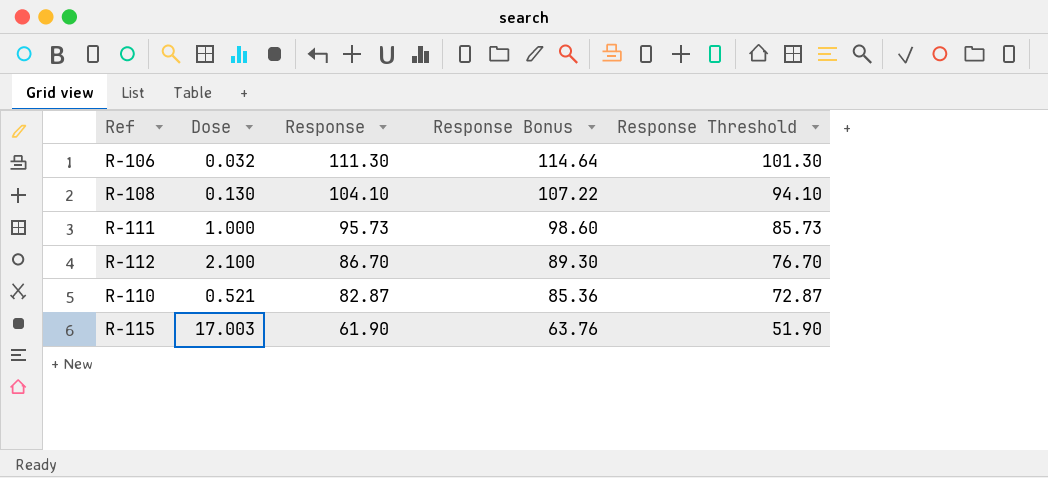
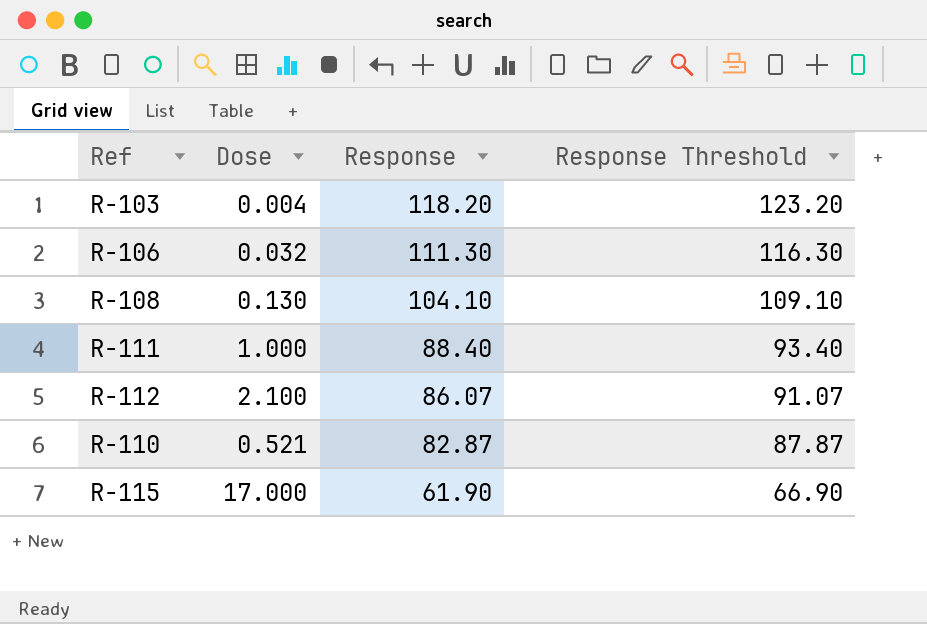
column Response Bonus | formula: [Response] * 1.03 -> none
column Response Threshold | formula: [Response] - 10 -> [Response] + 5
row R-103: none -> 0.004 | 118.20 | 123.20
R-111 | Response: 95.73 -> 88.40
R-112 | Response: 86.70 -> 86.07
R-115 | Dose: 17.003 -> 17.000

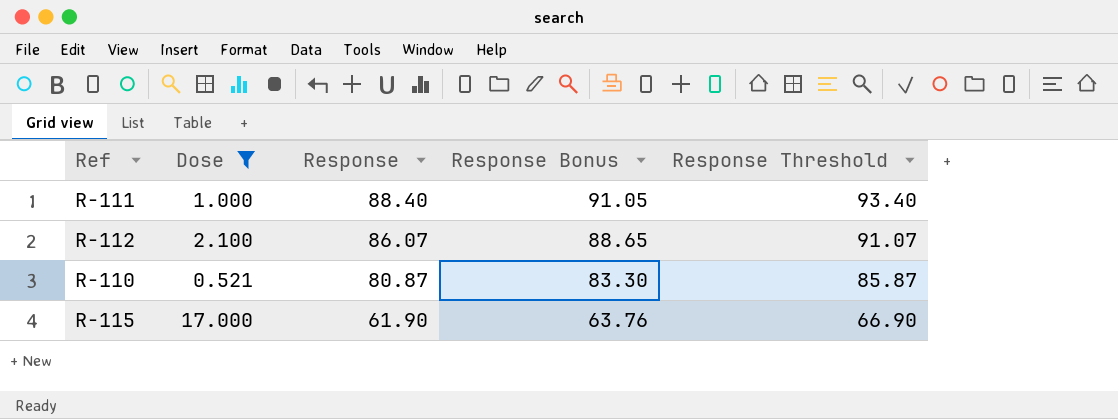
filter: none -> Dose >= 0.521
column Response Bonus | formula: none -> [Response] * 1.03
R-110 | Response: 82.87 -> 80.87
R-110 | Response Threshold: 87.87 -> 85.87

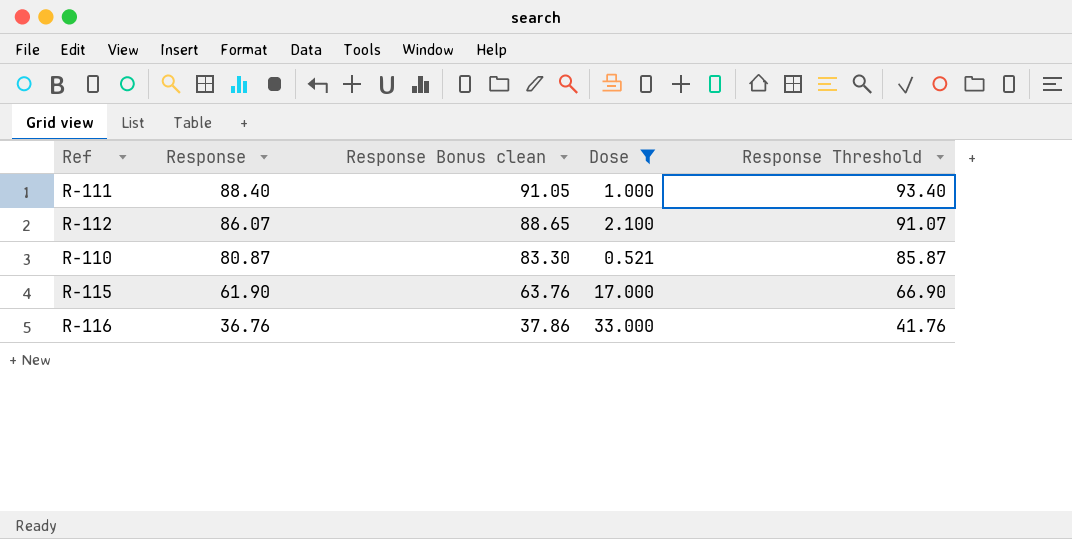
column name: Response Bonus -> Response Bonus clean
column Dose | position: 2 -> 4
row R-116: none -> 36.76 | 37.86 | 33.000 | 41.76

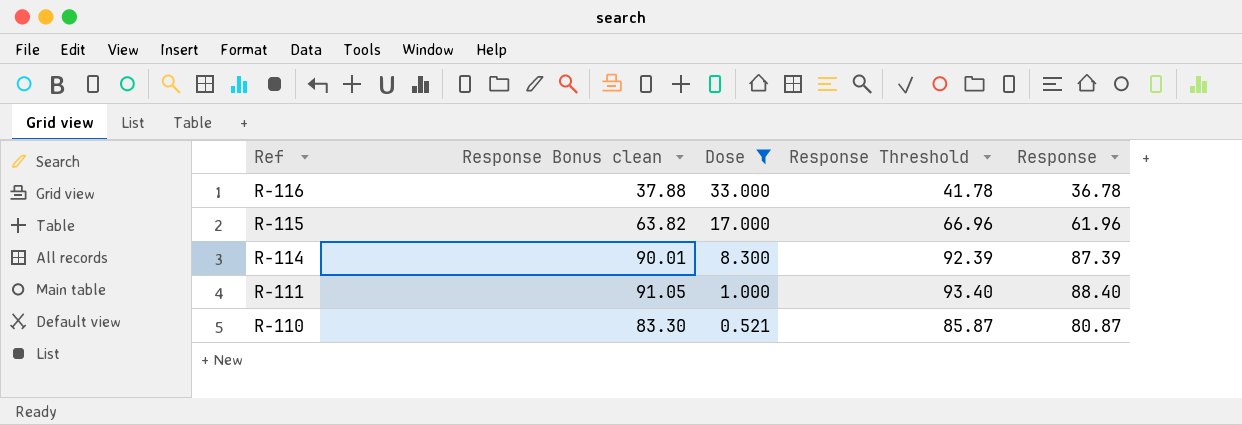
row order: Response descending -> Ref descending
column Response | position: 2 -> 5
row R-112: 86.07 | 88.65 | 2.100 | 91.07 -> none
R-116 | Response Bonus clean: 37.86 -> 37.88
R-116 | Response Threshold: 41.76 -> 41.78
R-116 | Response: 36.76 -> 36.78
R-115 | Response Bonus clean: 63.76 -> 63.82
R-115 | Response Threshold: 66.90 -> 66.96
R-115 | Response: 61.90 -> 61.96
row R-114: none -> 90.01 | 8.300 | 92.39 | 87.39

